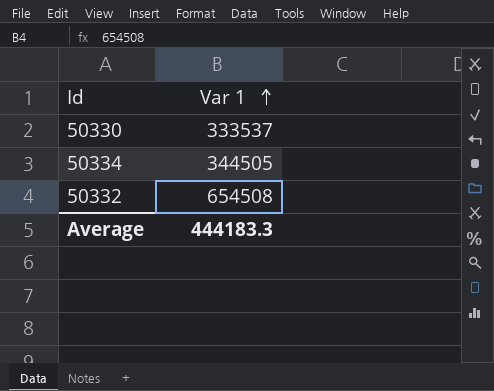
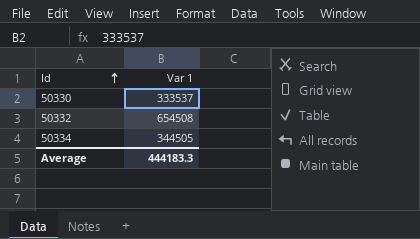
row order: Var 1 ascending -> Id ascending

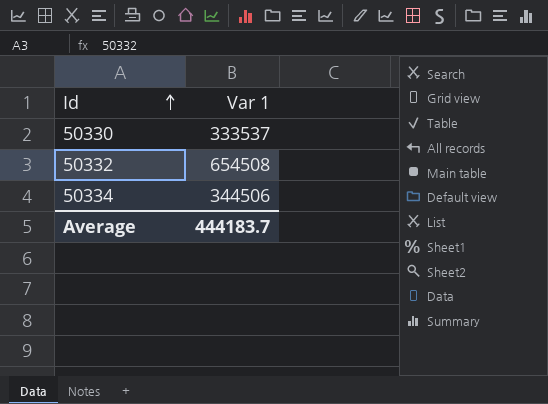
50334 | Var 1: 344505 -> 344506
Average | Var 1: 444183.3 -> 444183.7

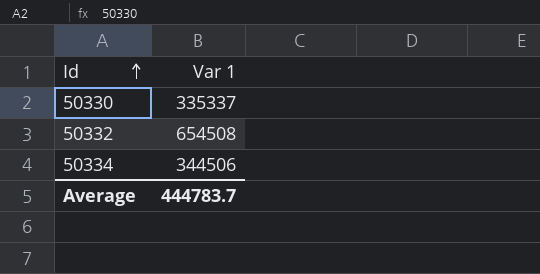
50330 | Var 1: 333537 -> 335337
Average | Var 1: 444183.7 -> 444783.7

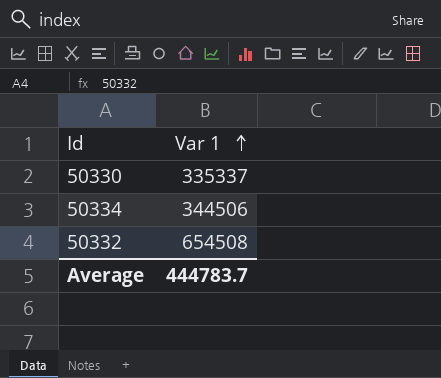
row order: Id ascending -> Var 1 ascending

